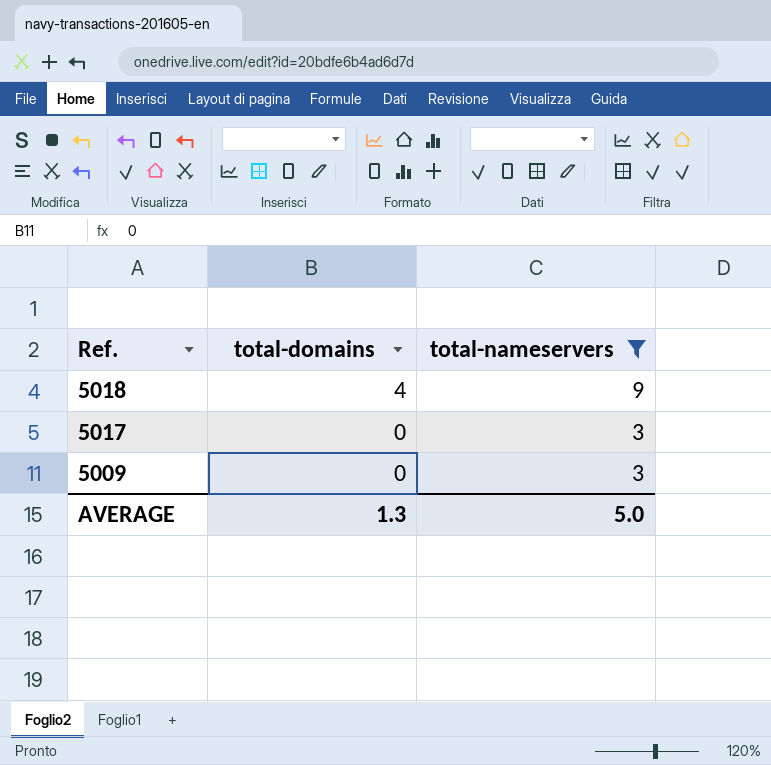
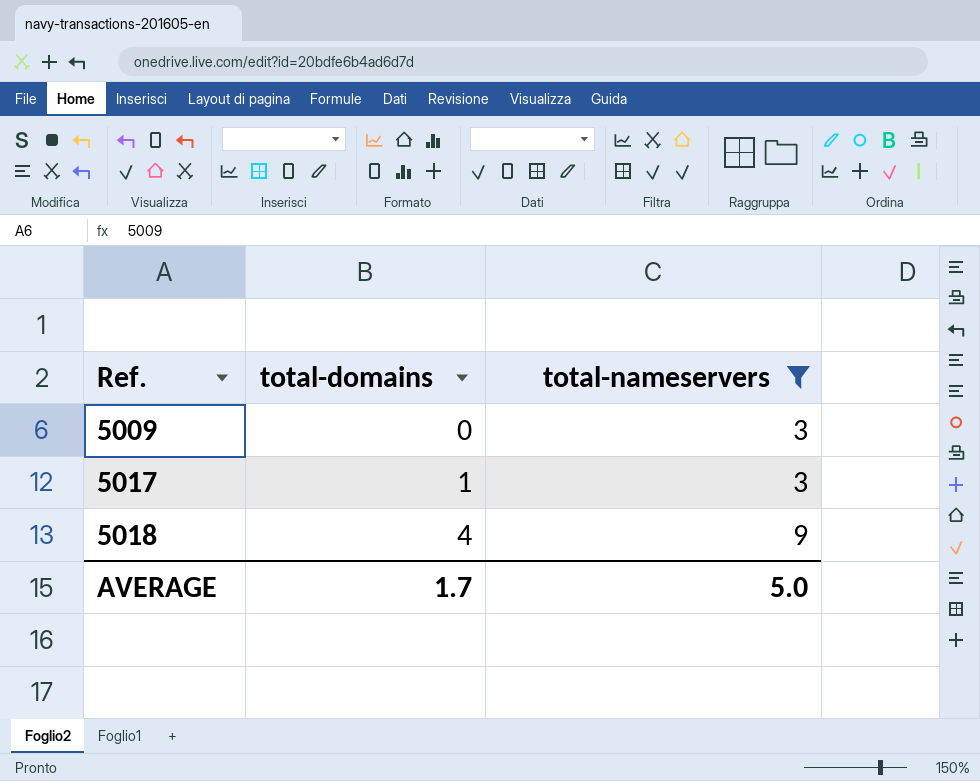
row order: Ref. descending -> Ref. ascending
5017 | total-domains: 0 -> 1
AVERAGE | total-domains: 1.3 -> 1.7

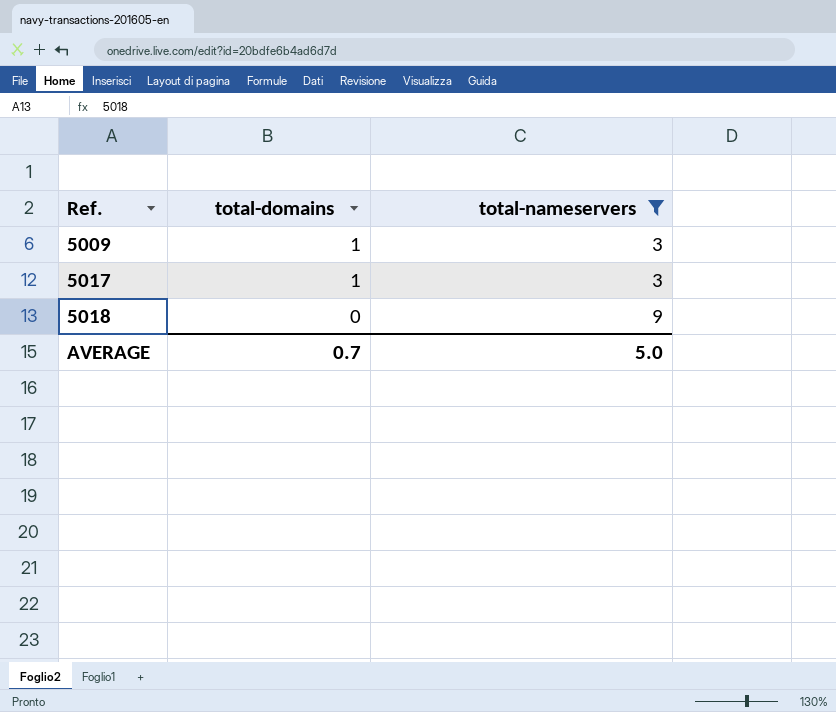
5009 | total-domains: 0 -> 1
5018 | total-domains: 4 -> 0
AVERAGE | total-domains: 1.7 -> 0.7

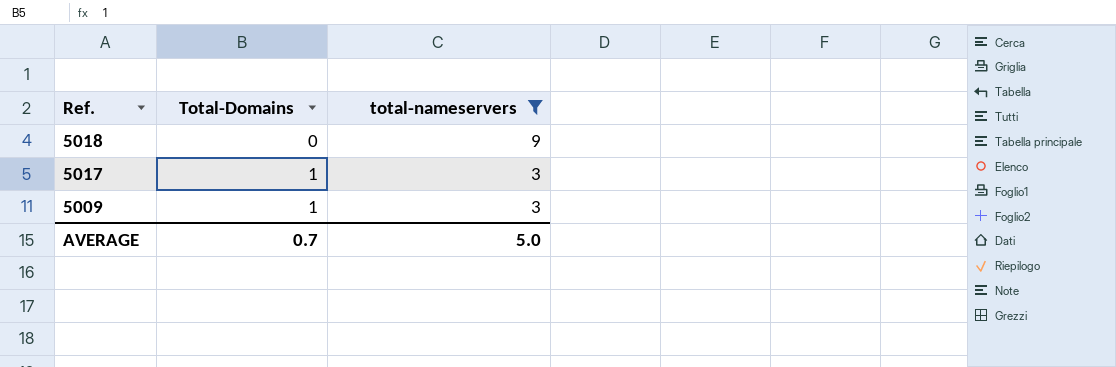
row order: Ref. ascending -> Ref. descending
column name: total-domains -> Total-Domains

